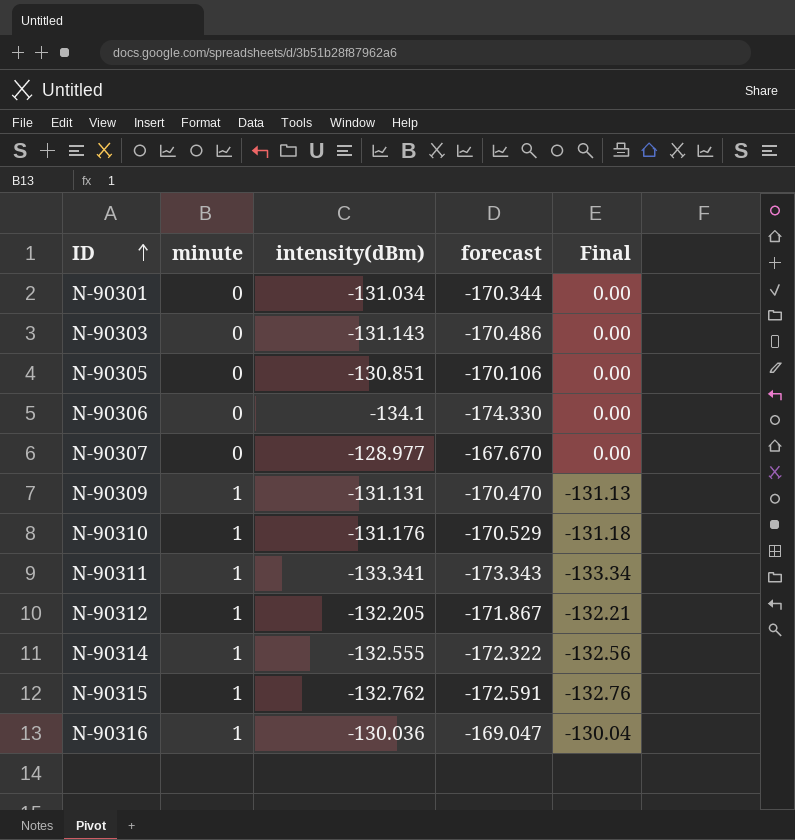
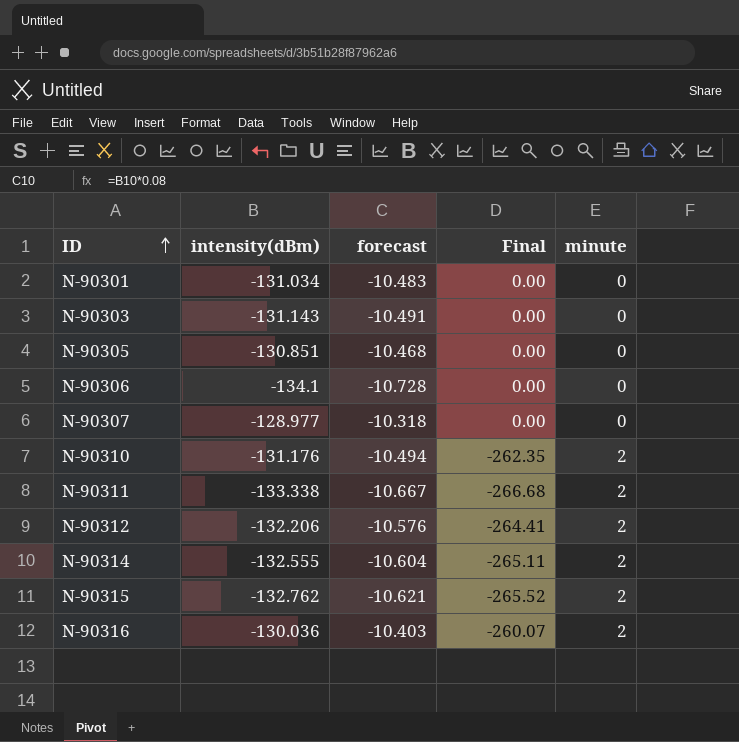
column forecast | formula: [intensity(dBm)] * 1.3 -> [intensity(dBm)] * 0.08
column minute | position: 2 -> 5
row N-90309: 1 | -131.131 | -170.470 | -131.13 -> none
N-90310 | Final: -131.18 -> -262.35
N-90310 | minute: 1 -> 2
N-90311 | intensity(dBm): -133.341 -> -133.338
N-90311 | Final: -133.34 -> -266.68
N-90311 | minute: 1 -> 2
N-90312 | intensity(dBm): -132.205 -> -132.206
N-90312 | Final: -132.21 -> -264.41
N-90312 | minute: 1 -> 2
N-90314 | Final: -132.56 -> -265.11
N-90314 | minute: 1 -> 2
N-90315 | Final: -132.76 -> -265.52
N-90315 | minute: 1 -> 2
N-90316 | Final: -130.04 -> -260.07
N-90316 | minute: 1 -> 2

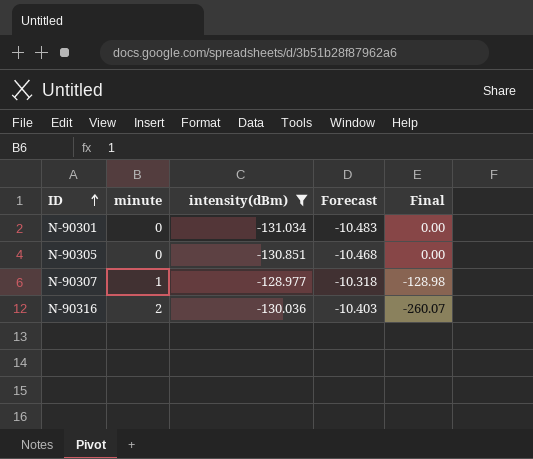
filter: none -> intensity(dBm) >= -131.034
column minute | position: 5 -> 2
column name: forecast -> Forecast
N-90307 | minute: 0 -> 1
N-90307 | Final: 0.00 -> -128.98

